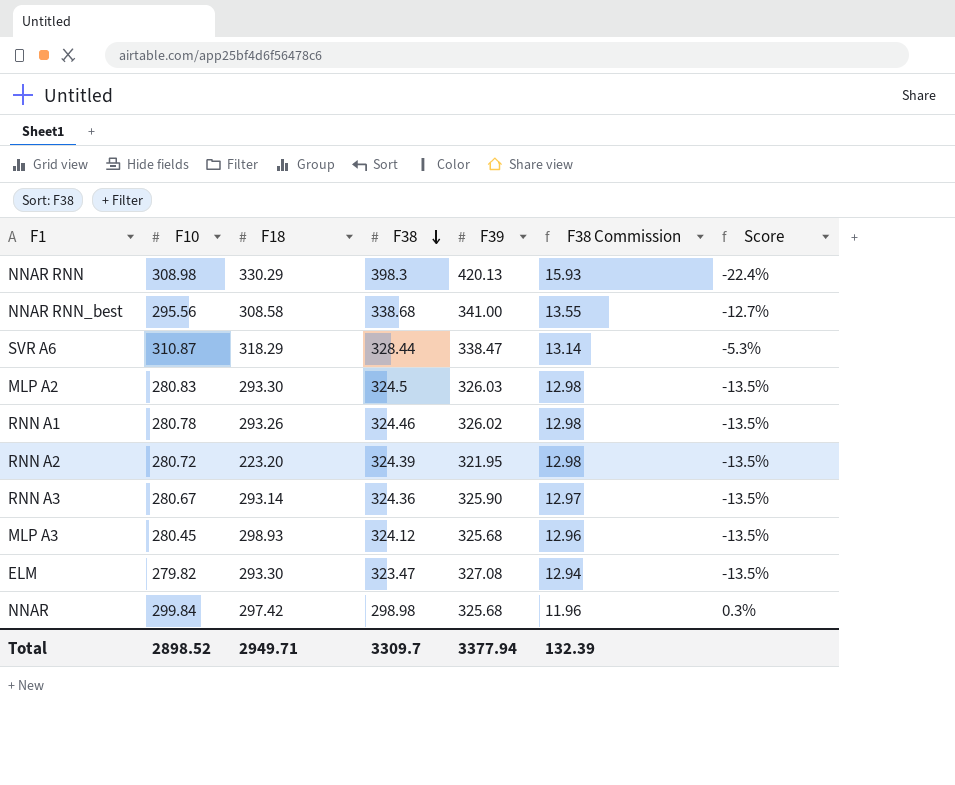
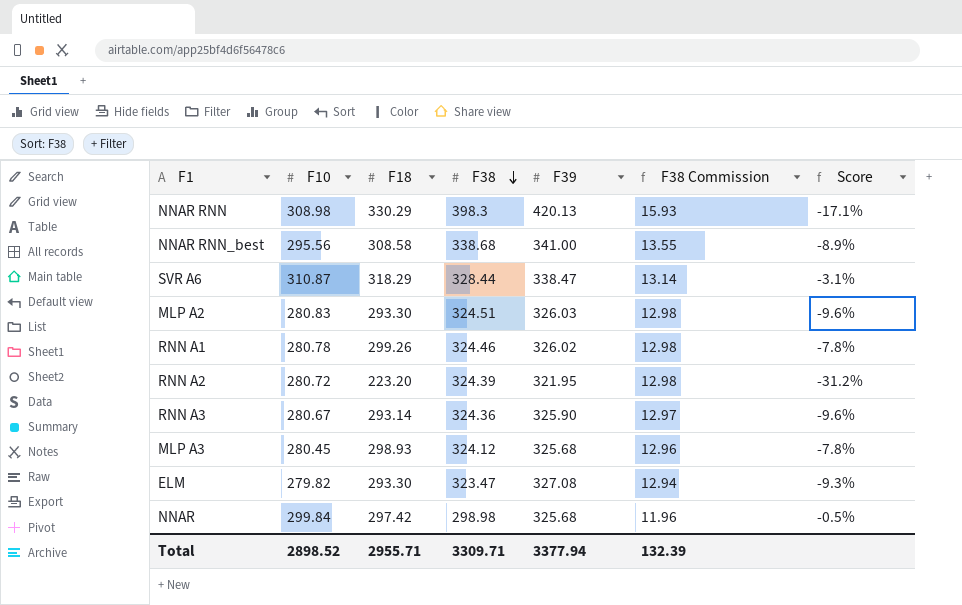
column Score | formula: ([F10] - [F38]) / [F38] -> ([F18] - [F38]) / [F38]
MLP A2 | F38: 324.5 -> 324.51
RNN A1 | F18: 293.26 -> 299.26
Total | F18: 2949.71 -> 2955.71
Total | F38: 3309.7 -> 3309.71

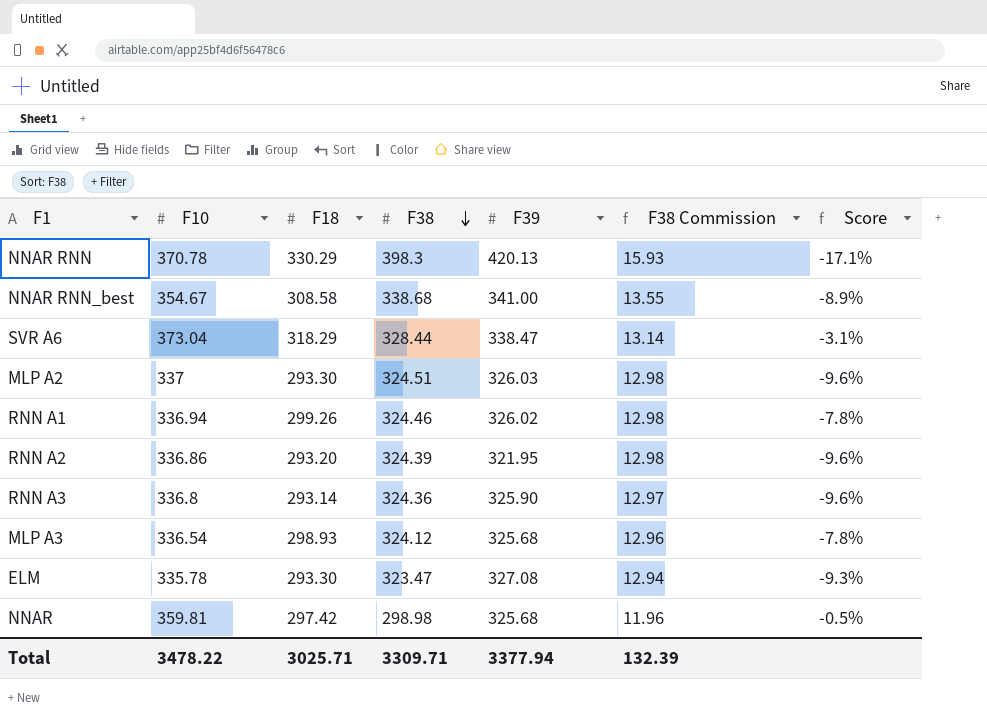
NNAR RNN | F10: 308.98 -> 370.78
NNAR RNN_best | F10: 295.56 -> 354.67
SVR A6 | F10: 310.87 -> 373.04
MLP A2 | F10: 280.83 -> 337
RNN A1 | F10: 280.78 -> 336.94
RNN A2 | F10: 280.72 -> 336.86
RNN A2 | F18: 223.20 -> 293.20
RNN A2 | Score: -31.2% -> -9.6%
RNN A3 | F10: 280.67 -> 336.8
MLP A3 | F10: 280.45 -> 336.54
ELM | F10: 279.82 -> 335.78
NNAR | F10: 299.84 -> 359.81
Total | F10: 2898.52 -> 3478.22
Total | F18: 2955.71 -> 3025.71

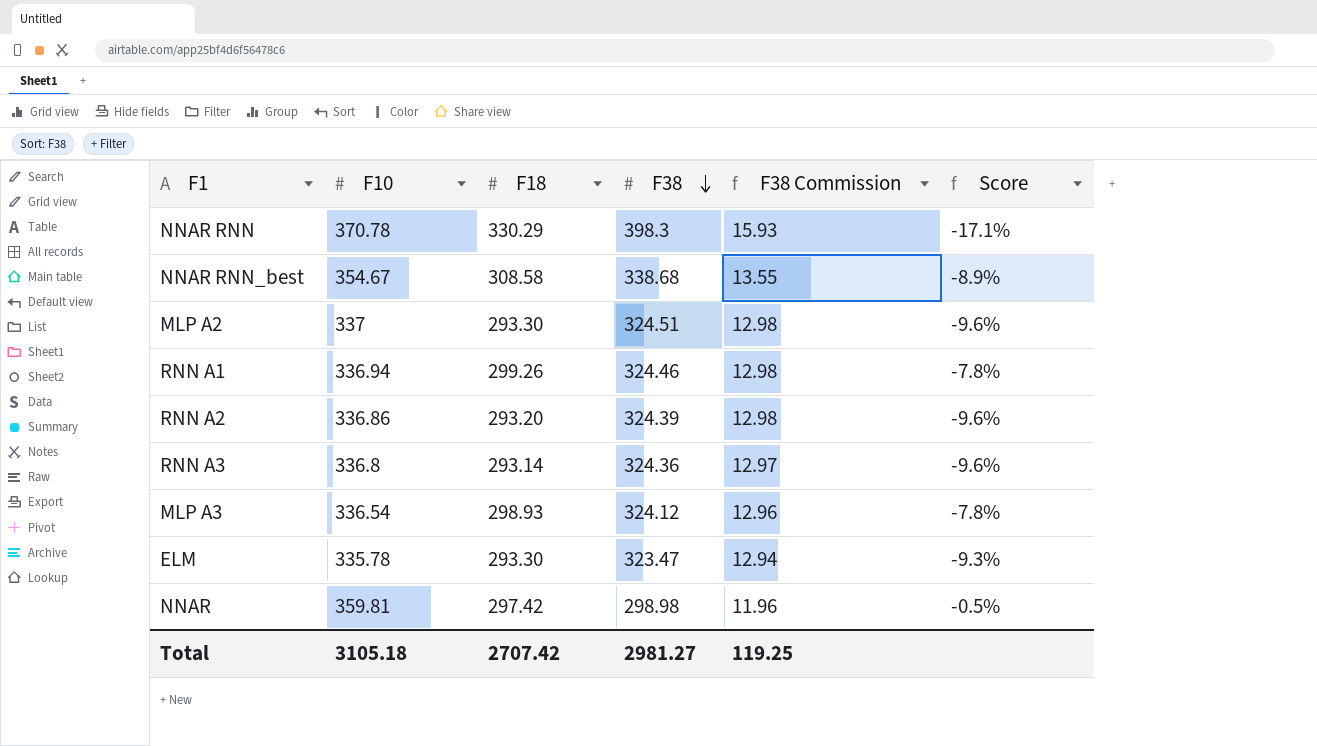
column F39 | position: 5 -> none
row SVR A6: 373.04 | 318.29 | 328.44 | 338.47 | 13.14 | -3.1% -> none
Total | F10: 3478.22 -> 3105.18
Total | F18: 3025.71 -> 2707.42
Total | F38: 3309.71 -> 2981.27
Total | F38 Commission: 132.39 -> 119.25

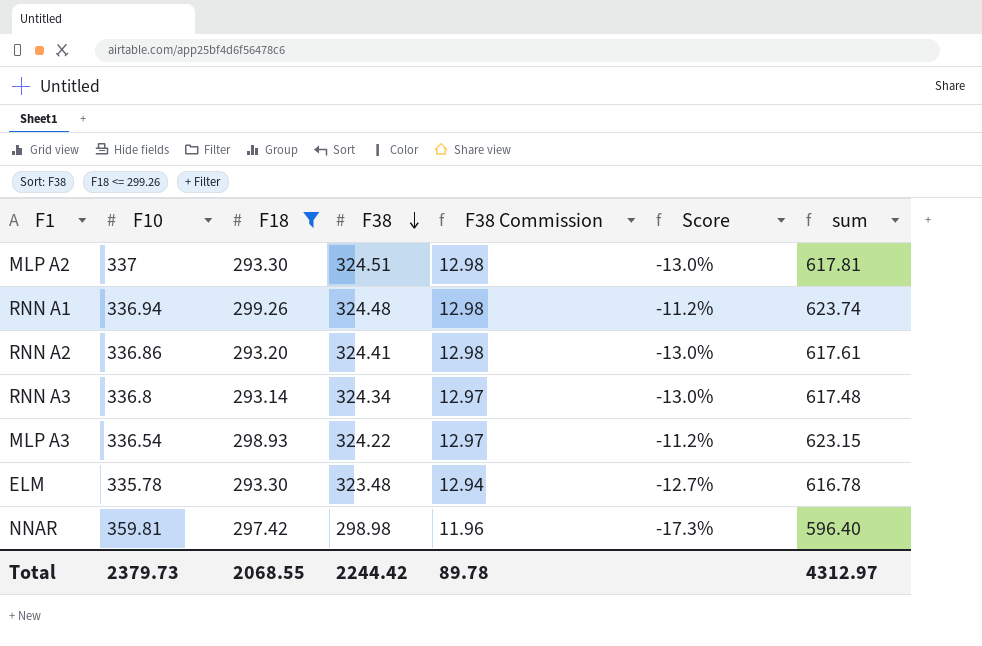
filter: none -> F18 <= 299.26
column Score | formula: ([F18] - [F38]) / [F38] -> ([F18] - [F10]) / [F10]
column sum | formula: none -> [F18] + [F38]
RNN A1 | F38: 324.46 -> 324.48
RNN A2 | F38: 324.39 -> 324.41
RNN A3 | F38: 324.36 -> 324.34
MLP A3 | F38: 324.12 -> 324.22
MLP A3 | F38 Commission: 12.96 -> 12.97
ELM | F38: 323.47 -> 323.48
Total | F10: 3105.18 -> 2379.73
Total | F18: 2707.42 -> 2068.55
Total | F38: 2981.27 -> 2244.42
Total | F38 Commission: 119.25 -> 89.78

